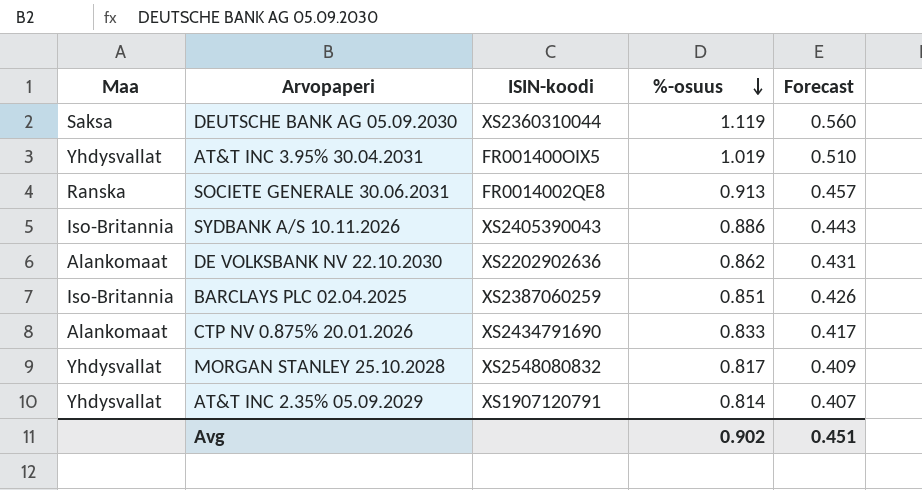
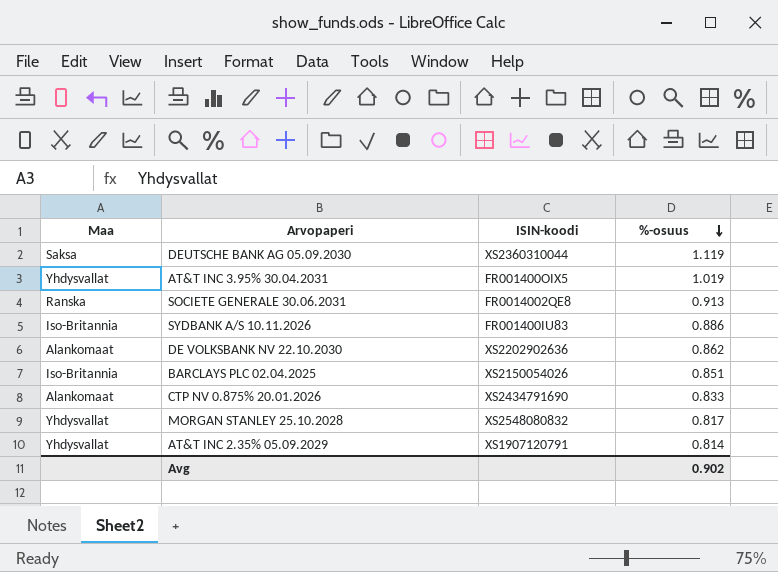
column Forecast | formula: [%-osuus] * 0.5 -> none
SYDBANK A/S 10.11.2026 | ISIN-koodi: XS2405390043 -> FR001400IU83
BARCLAYS PLC 02.04.2025 | ISIN-koodi: XS2387060259 -> XS2150054026

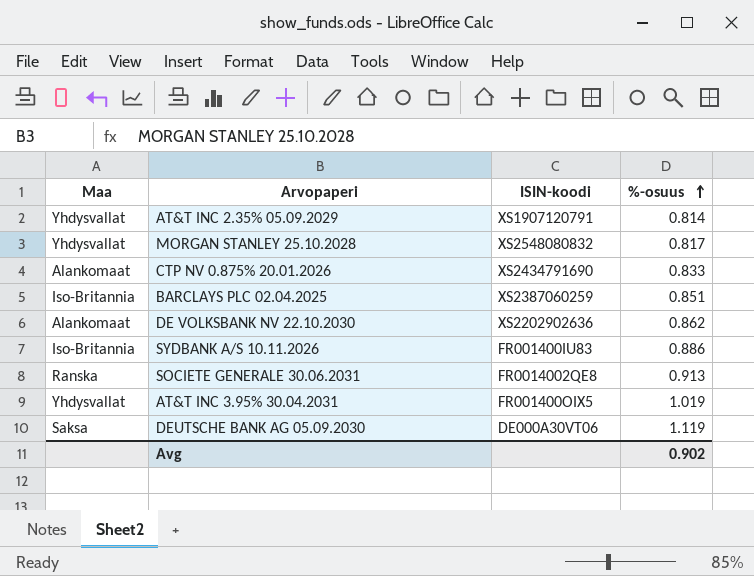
row order: %-osuus descending -> %-osuus ascending
BARCLAYS PLC 02.04.2025 | ISIN-koodi: XS2150054026 -> XS2387060259
DEUTSCHE BANK AG 05.09.2030 | ISIN-koodi: XS2360310044 -> DE000A30VT06

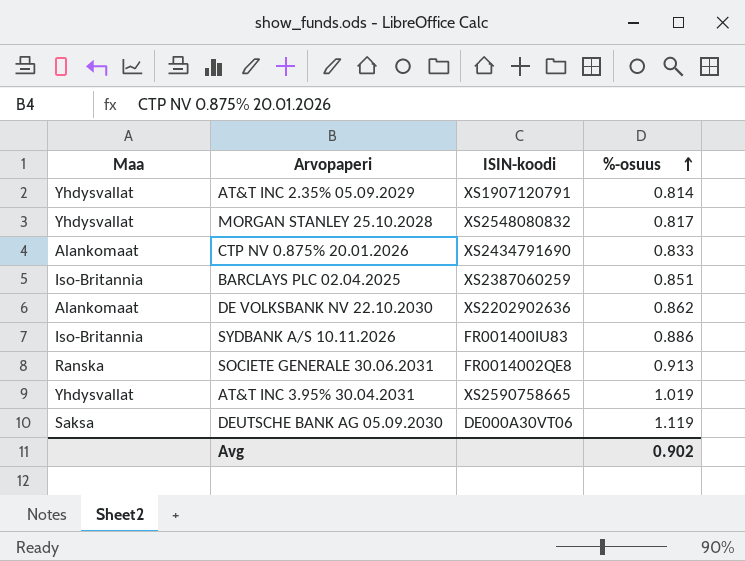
AT&T INC 3.95% 30.04.2031 | ISIN-koodi: FR001400OIX5 -> XS2590758665

